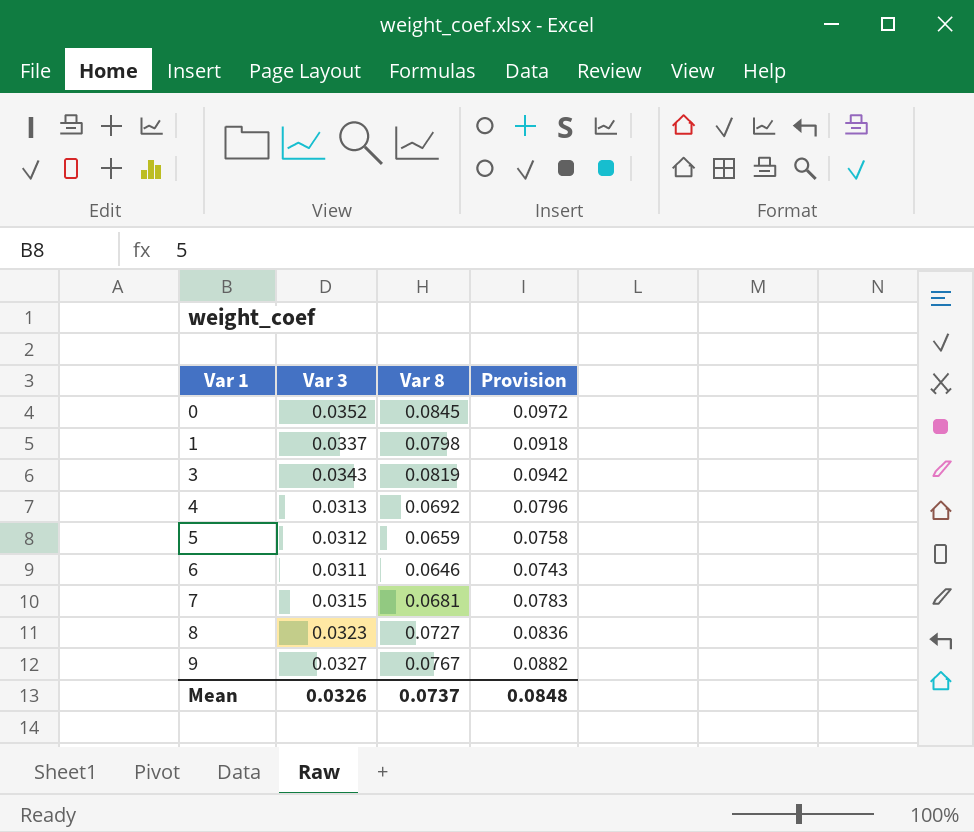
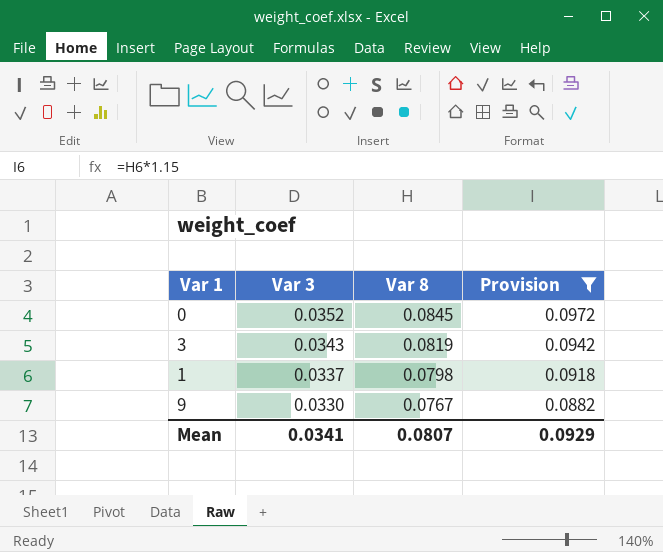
filter: none -> Provision >= 0.0882
row order: Var 1 ascending -> Var 3 descending
9 | Var 3: 0.0327 -> 0.0330
Mean | Var 3: 0.0326 -> 0.0341
Mean | Var 8: 0.0737 -> 0.0807
Mean | Provision: 0.0848 -> 0.0929

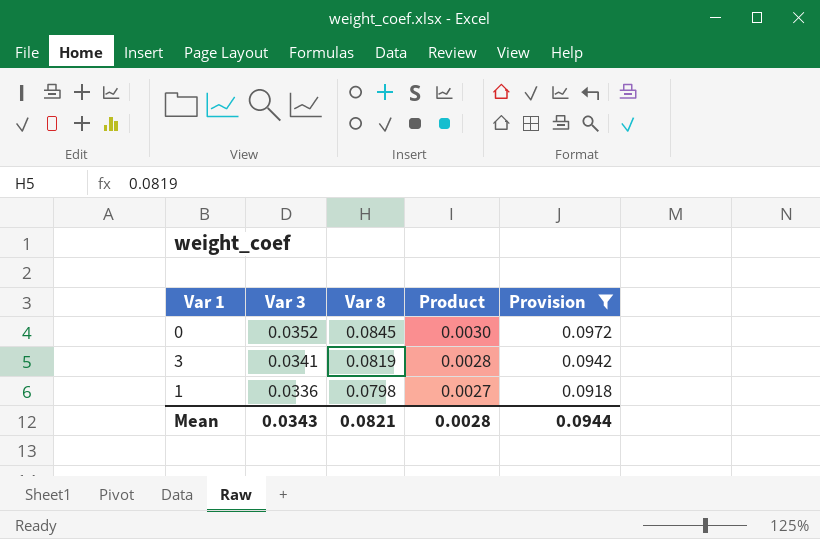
column Product | formula: none -> [Var 3] * [Var 8]
row 9: 0.0330 | 0.0767 | 0.0882 -> none
3 | Var 3: 0.0343 -> 0.0341
1 | Var 3: 0.0337 -> 0.0336
Mean | Var 3: 0.0341 -> 0.0343
Mean | Var 8: 0.0807 -> 0.0821
Mean | Provision: 0.0929 -> 0.0944

